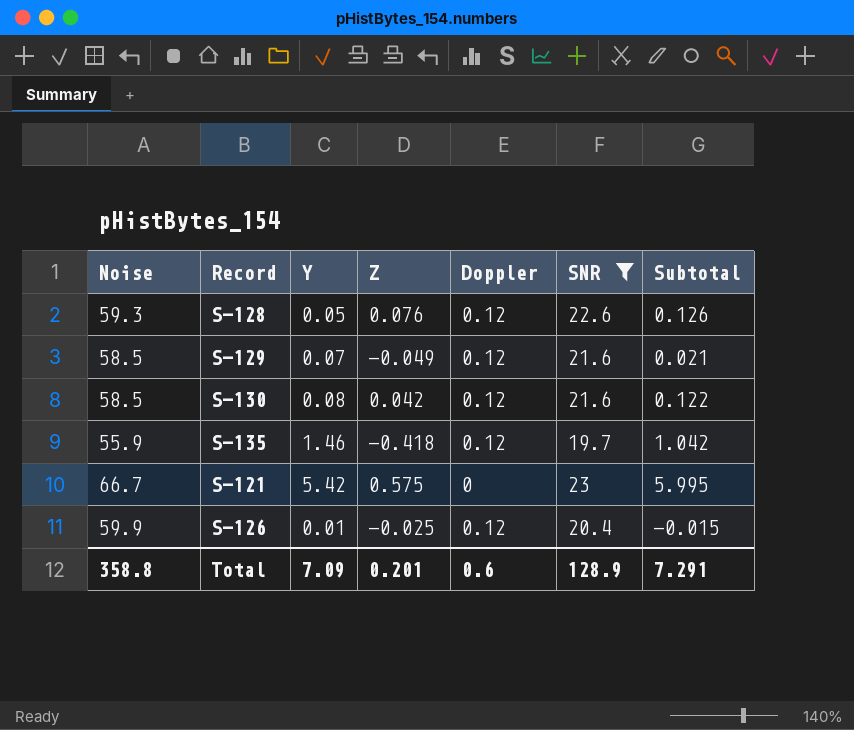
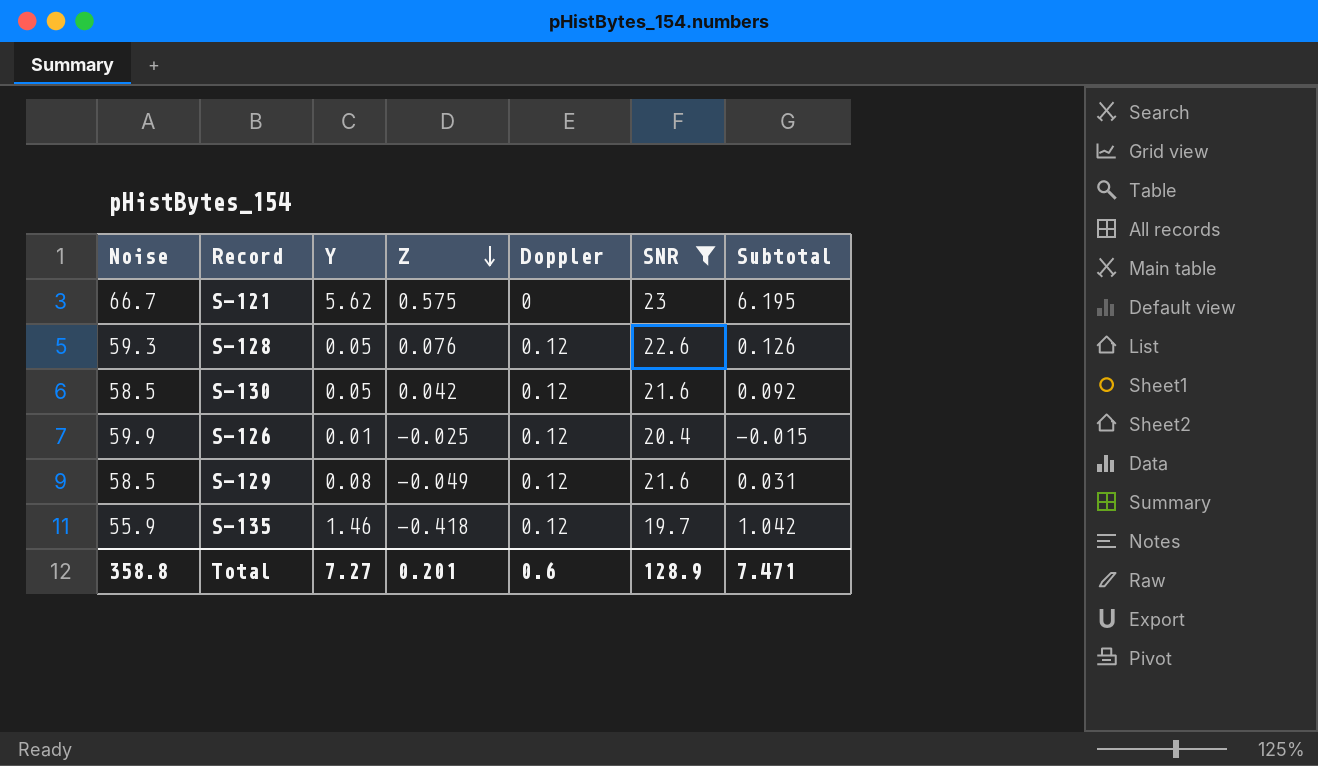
row order: none -> Z descending
S-121 | Y: 5.42 -> 5.62
S-121 | Subtotal: 5.995 -> 6.195
S-130 | Y: 0.08 -> 0.05
S-130 | Subtotal: 0.122 -> 0.092
S-129 | Y: 0.07 -> 0.08
S-129 | Subtotal: 0.021 -> 0.031
Total | Y: 7.09 -> 7.27
Total | Subtotal: 7.291 -> 7.471

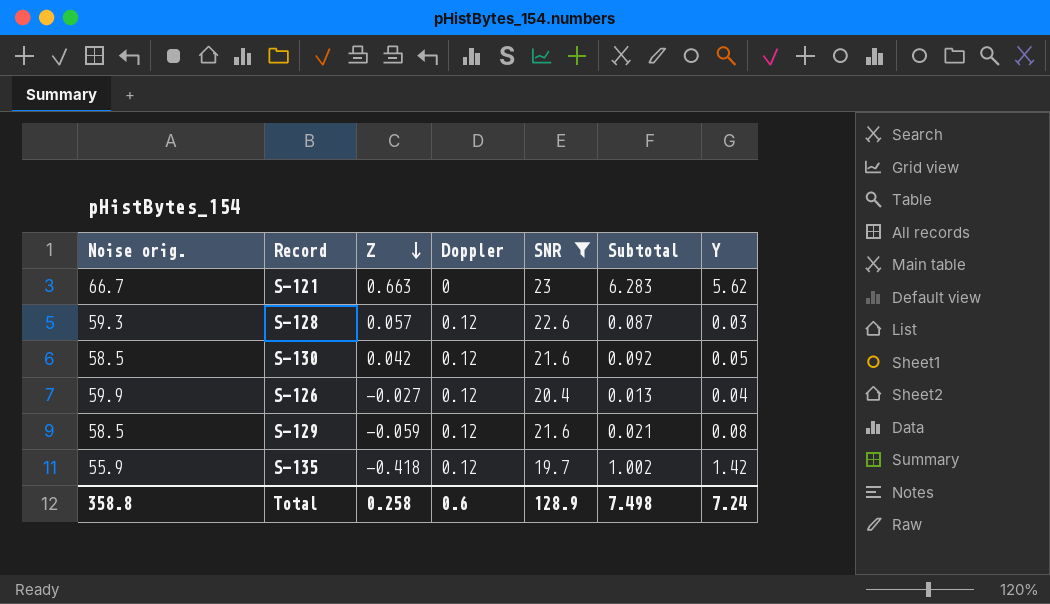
column name: Noise -> Noise orig.
column Y | position: 3 -> 7
S-121 | Z: 0.575 -> 0.663
S-121 | Subtotal: 6.195 -> 6.283
S-128 | Z: 0.076 -> 0.057
S-128 | Subtotal: 0.126 -> 0.087
S-128 | Y: 0.05 -> 0.03
S-126 | Z: -0.025 -> -0.027
S-126 | Subtotal: -0.015 -> 0.013
S-126 | Y: 0.01 -> 0.04
S-129 | Z: -0.049 -> -0.059
S-129 | Subtotal: 0.031 -> 0.021
S-135 | Subtotal: 1.042 -> 1.002
S-135 | Y: 1.46 -> 1.42
Total | Z: 0.201 -> 0.258
Total | Subtotal: 7.471 -> 7.498
Total | Y: 7.27 -> 7.24

